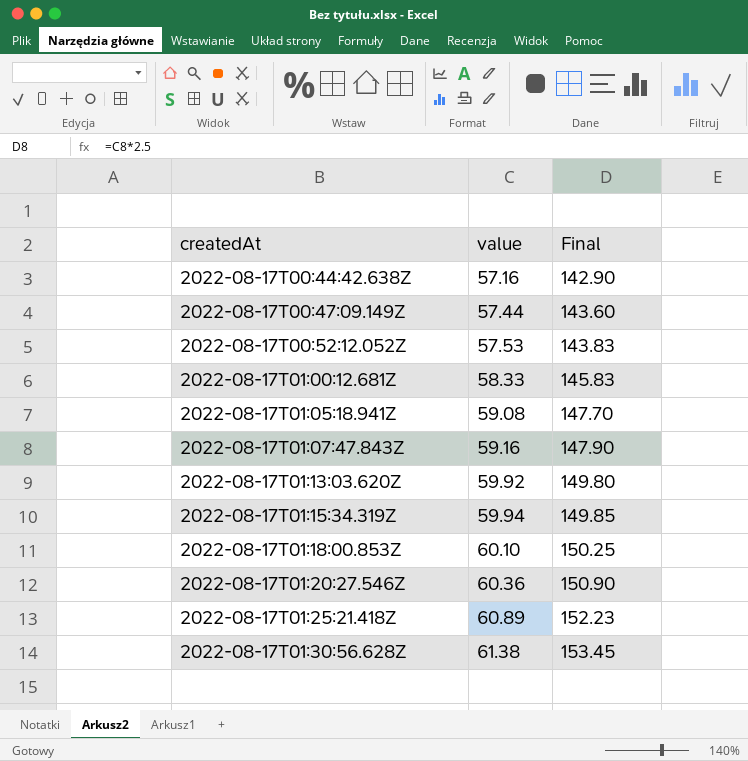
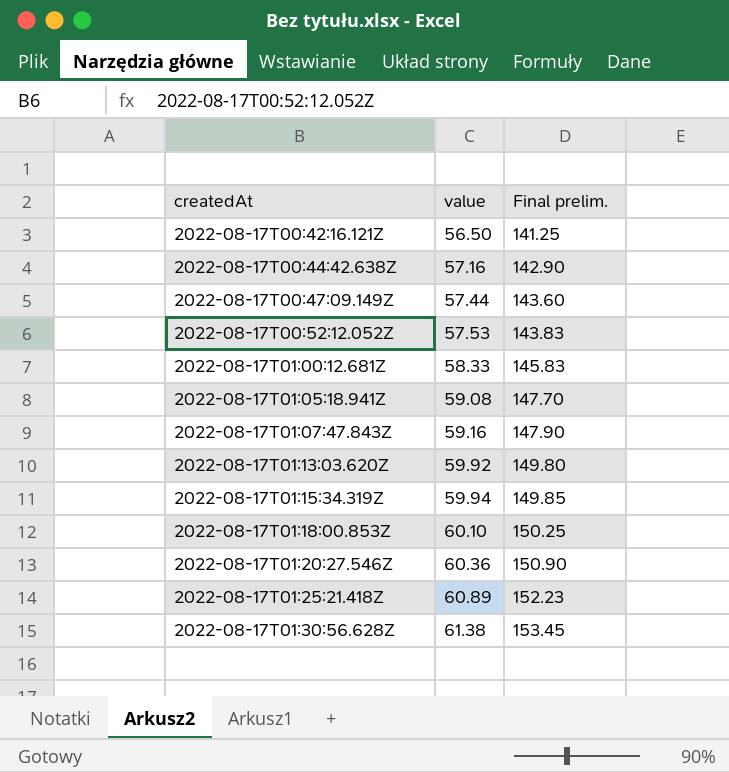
column name: Final -> Final prelim.
row 2022-08-17T00:42:16.121Z: none -> 56.50 | 141.25

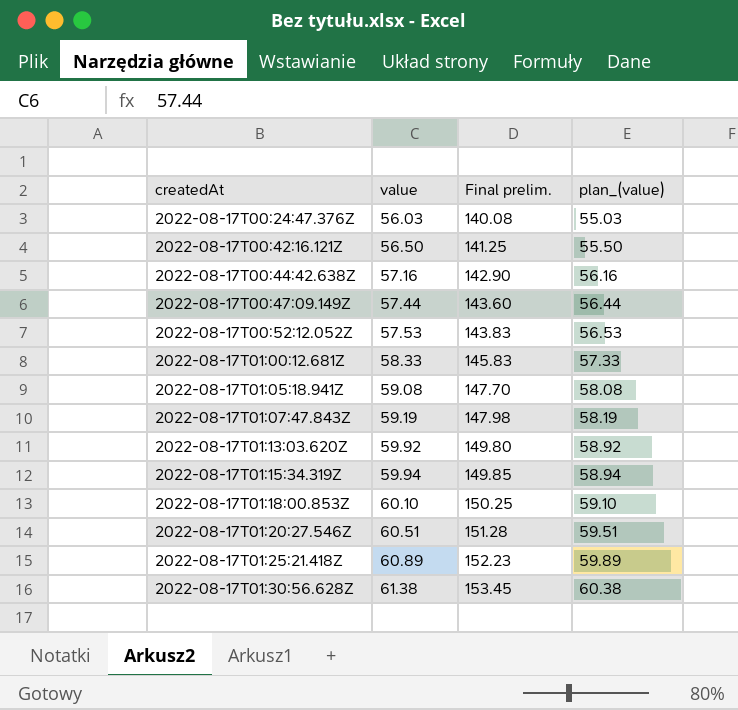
column plan_(value) | formula: none -> [value] - 1
row 2022-08-17T00:24:47.376Z: none -> 56.03 | 140.08 | 55.03
2022-08-17T01:07:47.843Z | value: 59.16 -> 59.19
2022-08-17T01:07:47.843Z | Final prelim.: 147.90 -> 147.98
2022-08-17T01:20:27.546Z | value: 60.36 -> 60.51
2022-08-17T01:20:27.546Z | Final prelim.: 150.90 -> 151.28

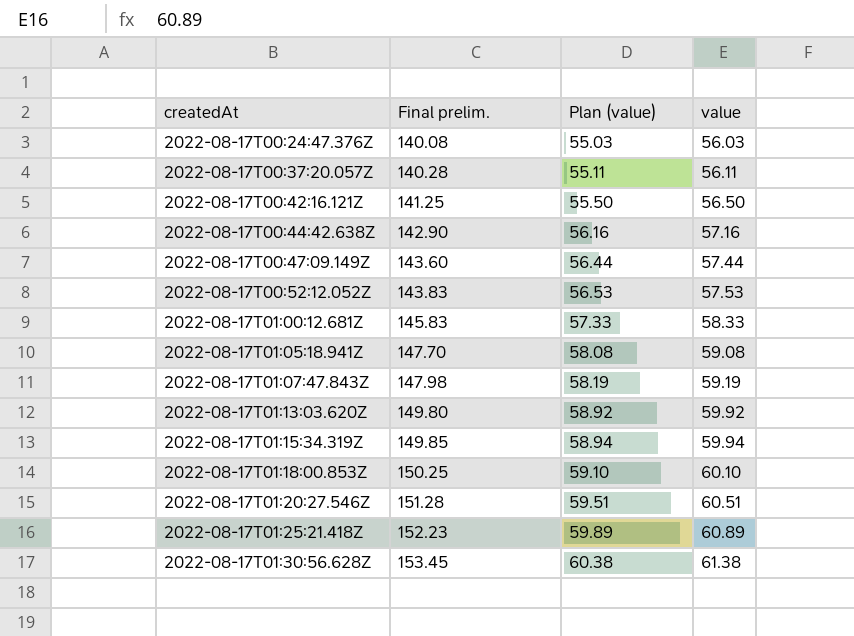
column name: plan_(value) -> Plan (value)
column value | position: 2 -> 4
row 2022-08-17T00:37:20.057Z: none -> 140.28 | 55.11 | 56.11

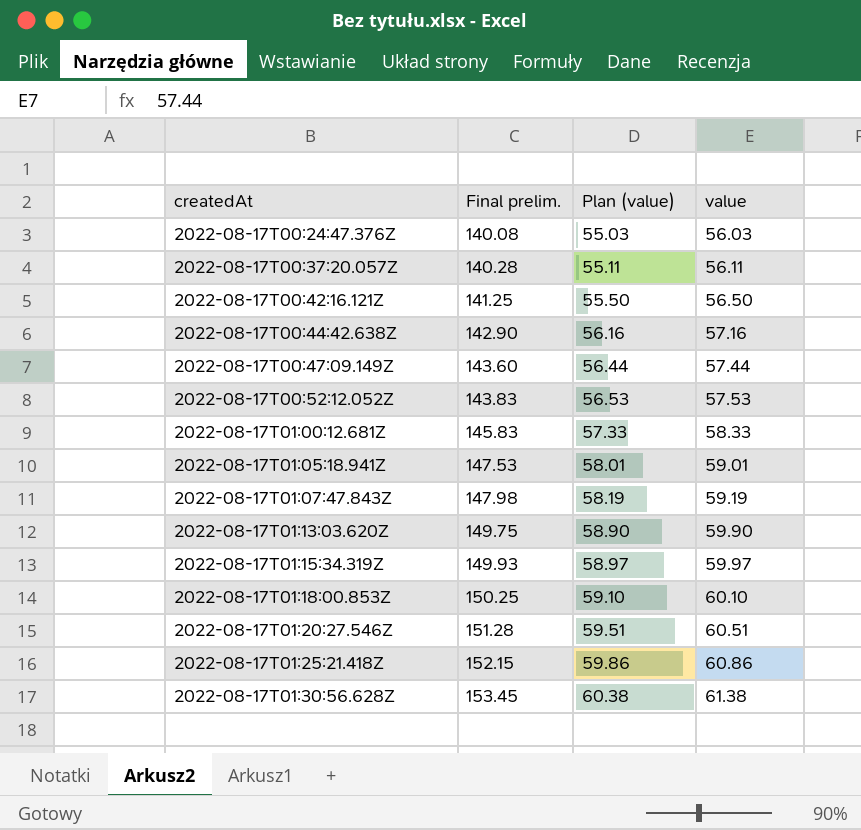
2022-08-17T01:05:18.941Z | Final prelim.: 147.70 -> 147.53
2022-08-17T01:05:18.941Z | Plan (value): 58.08 -> 58.01
2022-08-17T01:05:18.941Z | value: 59.08 -> 59.01
2022-08-17T01:13:03.620Z | Final prelim.: 149.80 -> 149.75
2022-08-17T01:13:03.620Z | Plan (value): 58.92 -> 58.90
2022-08-17T01:13:03.620Z | value: 59.92 -> 59.90
2022-08-17T01:15:34.319Z | Final prelim.: 149.85 -> 149.93
2022-08-17T01:15:34.319Z | Plan (value): 58.94 -> 58.97
2022-08-17T01:15:34.319Z | value: 59.94 -> 59.97
2022-08-17T01:25:21.418Z | Final prelim.: 152.23 -> 152.15
2022-08-17T01:25:21.418Z | Plan (value): 59.89 -> 59.86
2022-08-17T01:25:21.418Z | value: 60.89 -> 60.86

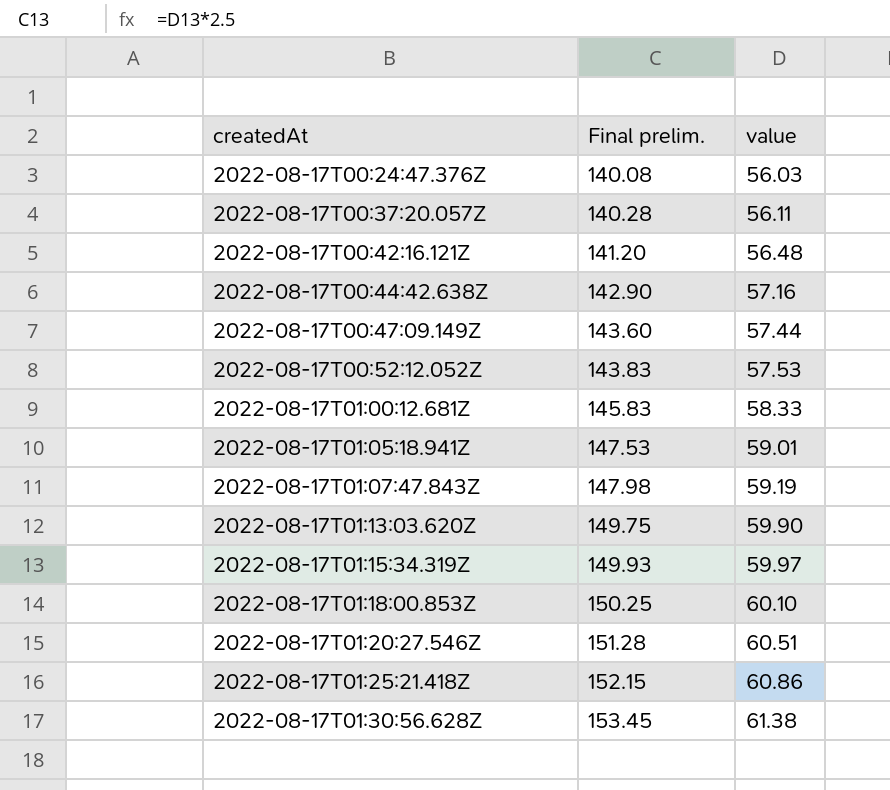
column Plan (value) | formula: [value] - 1 -> none
2022-08-17T00:42:16.121Z | Final prelim.: 141.25 -> 141.20
2022-08-17T00:42:16.121Z | value: 56.50 -> 56.48

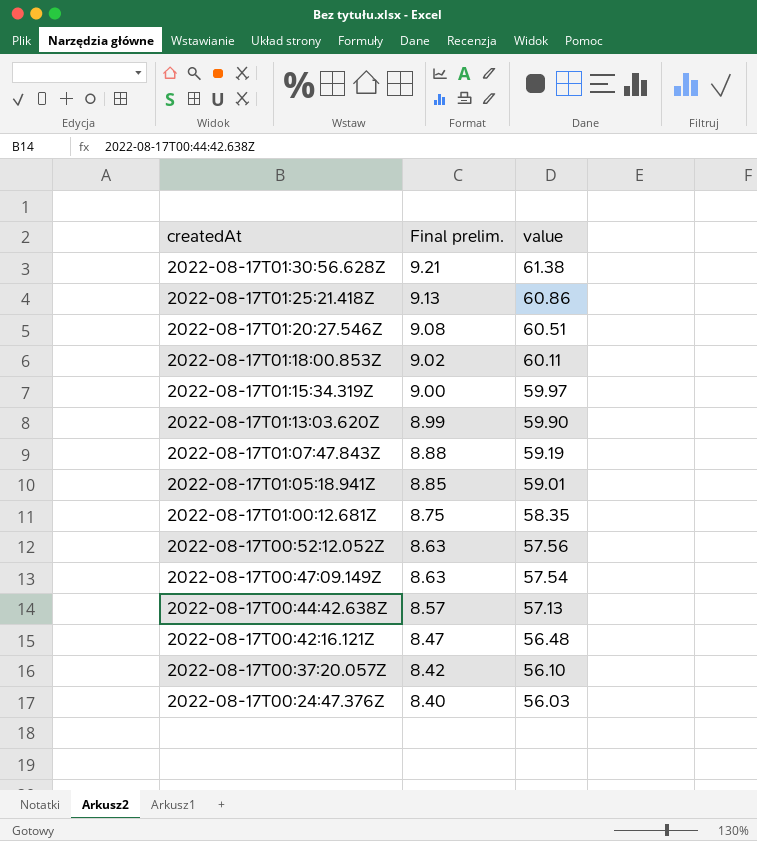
row order: createdAt ascending -> createdAt descending
column Final prelim. | formula: [value] * 2.5 -> [value] * 0.15
2022-08-17T01:18:00.853Z | value: 60.10 -> 60.11
2022-08-17T01:00:12.681Z | value: 58.33 -> 58.35
2022-08-17T00:52:12.052Z | value: 57.53 -> 57.56
2022-08-17T00:47:09.149Z | value: 57.44 -> 57.54
2022-08-17T00:44:42.638Z | value: 57.16 -> 57.13
2022-08-17T00:37:20.057Z | value: 56.11 -> 56.10

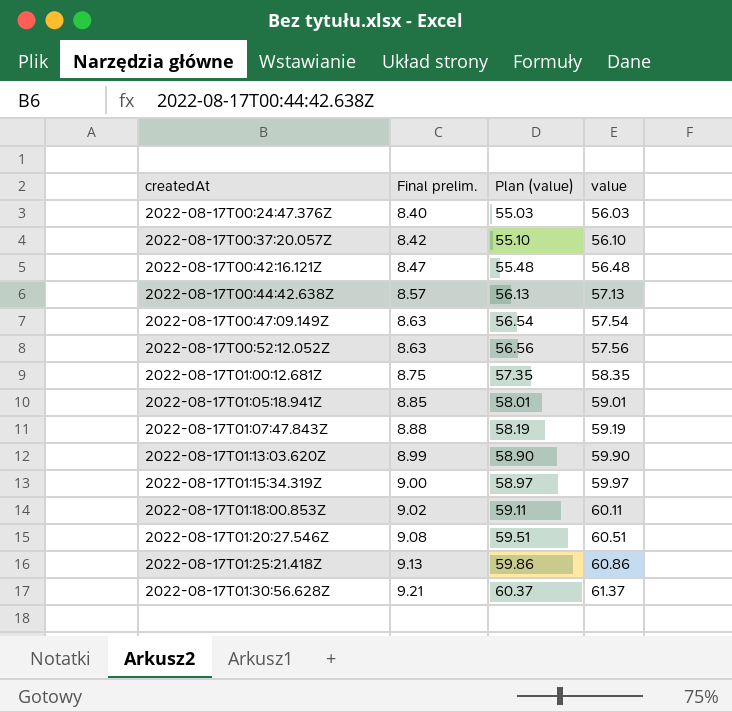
row order: createdAt descending -> createdAt ascending
column Plan (value) | formula: none -> [value] - 1
2022-08-17T01:30:56.628Z | value: 61.38 -> 61.37

